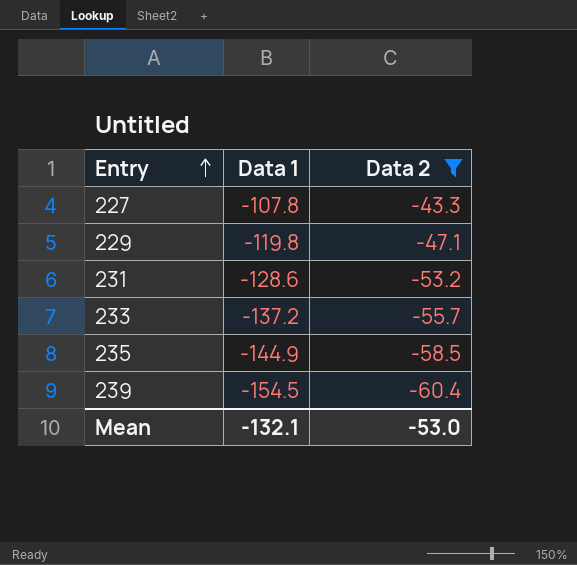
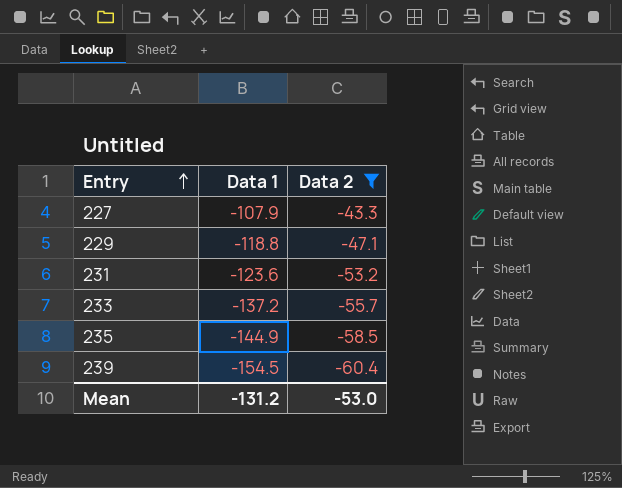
227 | Data 1: -107.8 -> -107.9
229 | Data 1: -119.8 -> -118.8
231 | Data 1: -128.6 -> -123.6
Mean | Data 1: -132.1 -> -131.2

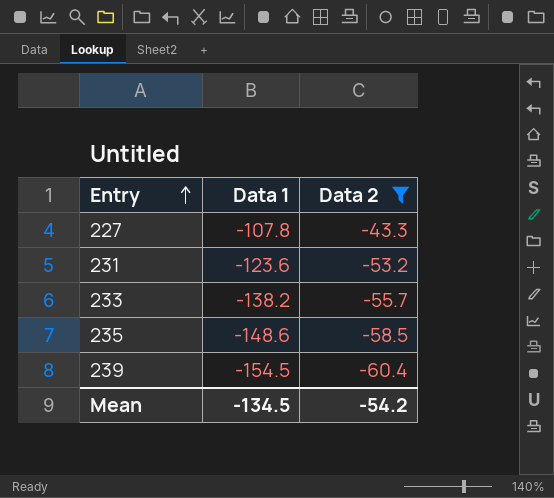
row 229: -118.8 | -47.1 -> none
227 | Data 1: -107.9 -> -107.8
233 | Data 1: -137.2 -> -138.2
235 | Data 1: -144.9 -> -148.6
Mean | Data 1: -131.2 -> -134.5
Mean | Data 2: -53.0 -> -54.2

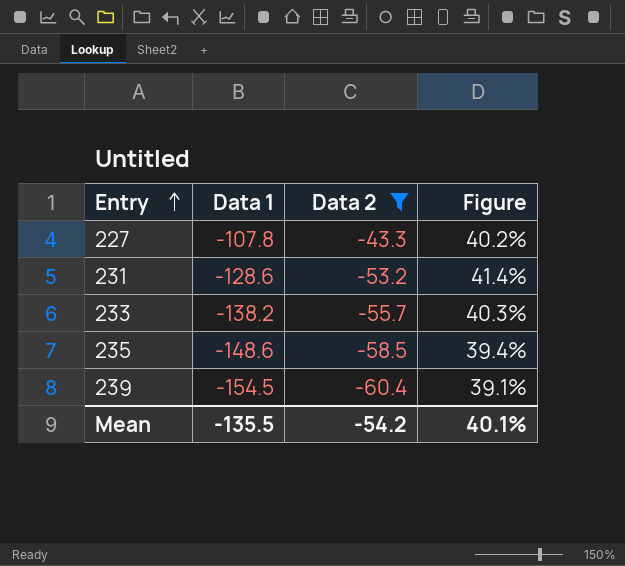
column Figure | formula: none -> [Data 2] / [Data 1]
231 | Data 1: -123.6 -> -128.6
Mean | Data 1: -134.5 -> -135.5

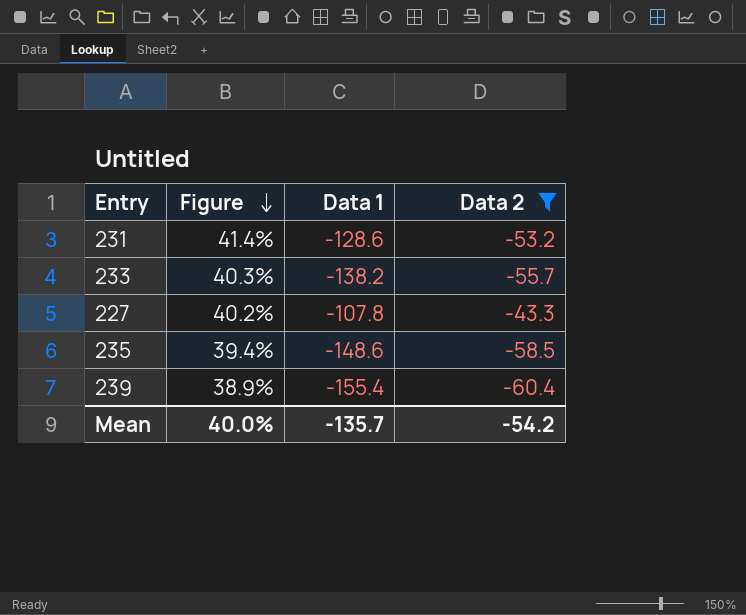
row order: Entry ascending -> Figure descending
column Figure | position: 4 -> 2
239 | Figure: 39.1% -> 38.9%
239 | Data 1: -154.5 -> -155.4
Mean | Figure: 40.1% -> 40.0%
Mean | Data 1: -135.5 -> -135.7

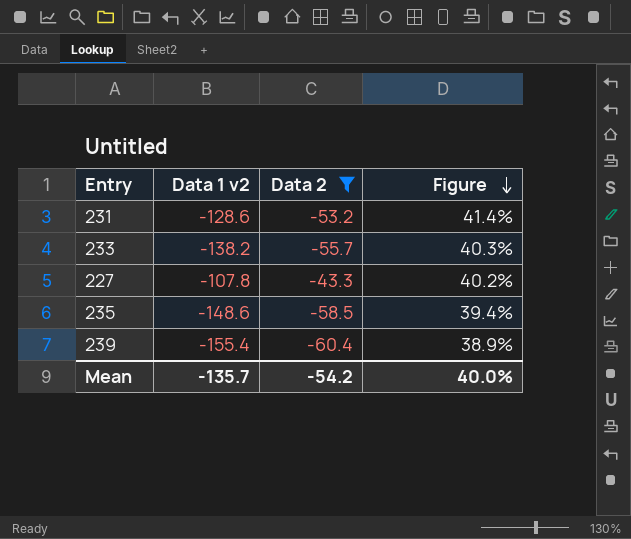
column name: Data 1 -> Data 1 v2
column Figure | position: 2 -> 4

